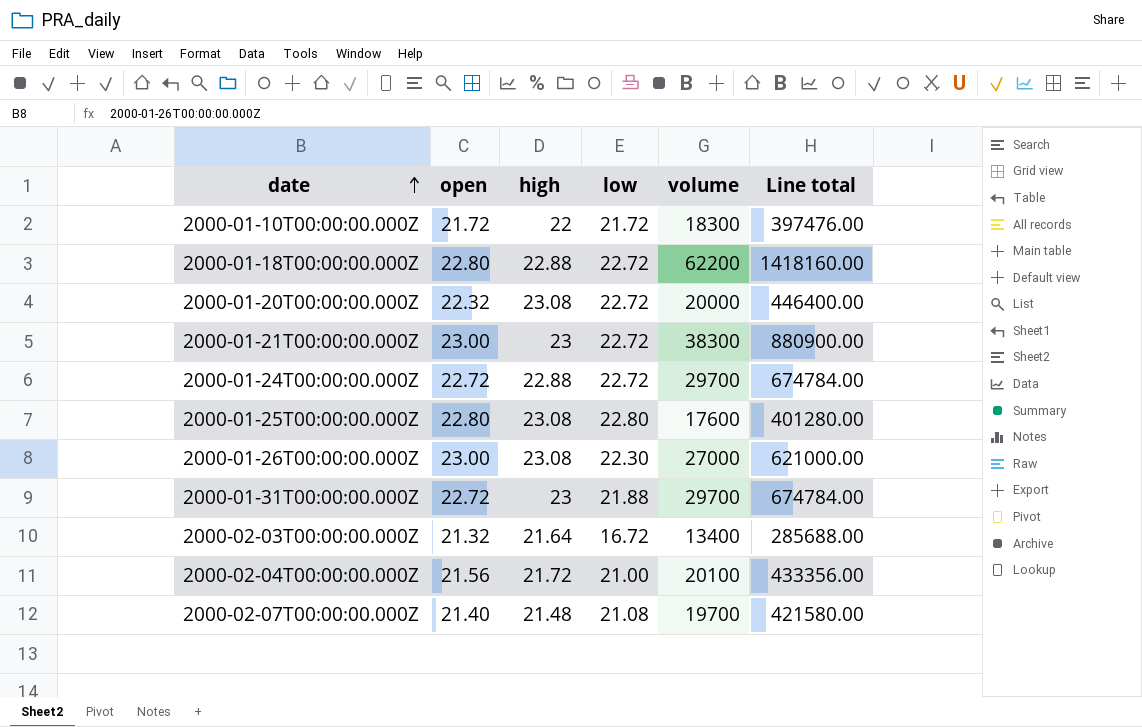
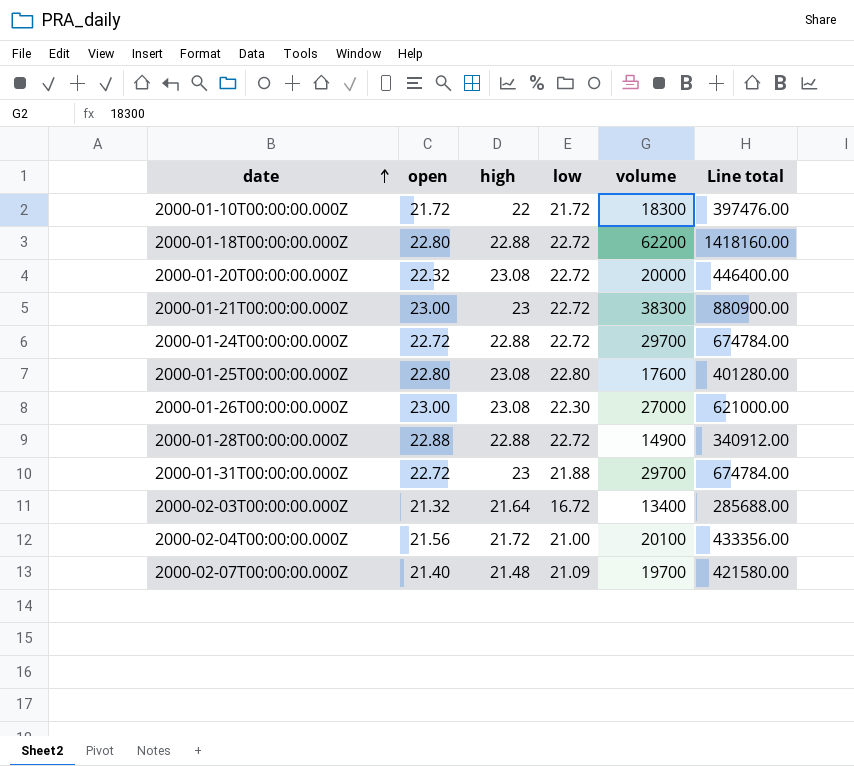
row 2000-01-28T00:00:00.000Z: none -> 22.88 | 22.88 | 22.72 | 14900 | 340912.00
2000-02-07T00:00:00.000Z | low: 21.08 -> 21.09

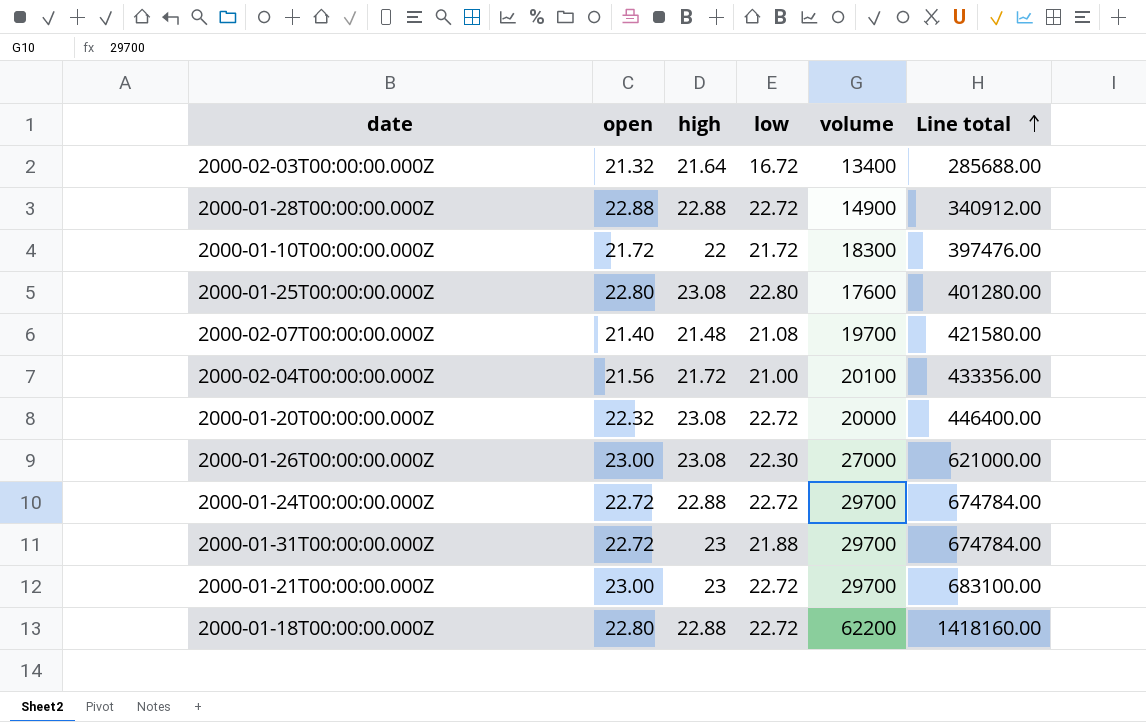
row order: date ascending -> Line total ascending
2000-02-07T00:00:00.000Z | low: 21.09 -> 21.08
2000-01-21T00:00:00.000Z | volume: 38300 -> 29700
2000-01-21T00:00:00.000Z | Line total: 880900.00 -> 683100.00

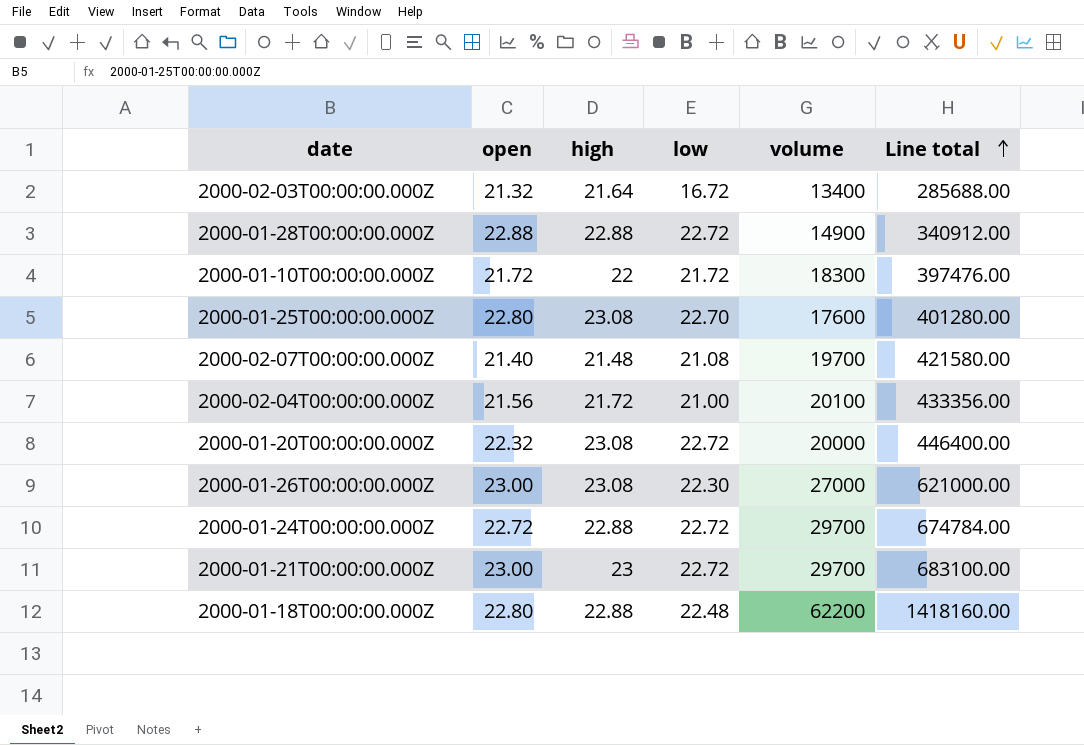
row 2000-01-31T00:00:00.000Z: 22.72 | 23 | 21.88 | 29700 | 674784.00 -> none
2000-01-25T00:00:00.000Z | low: 22.80 -> 22.70
2000-01-18T00:00:00.000Z | low: 22.72 -> 22.48

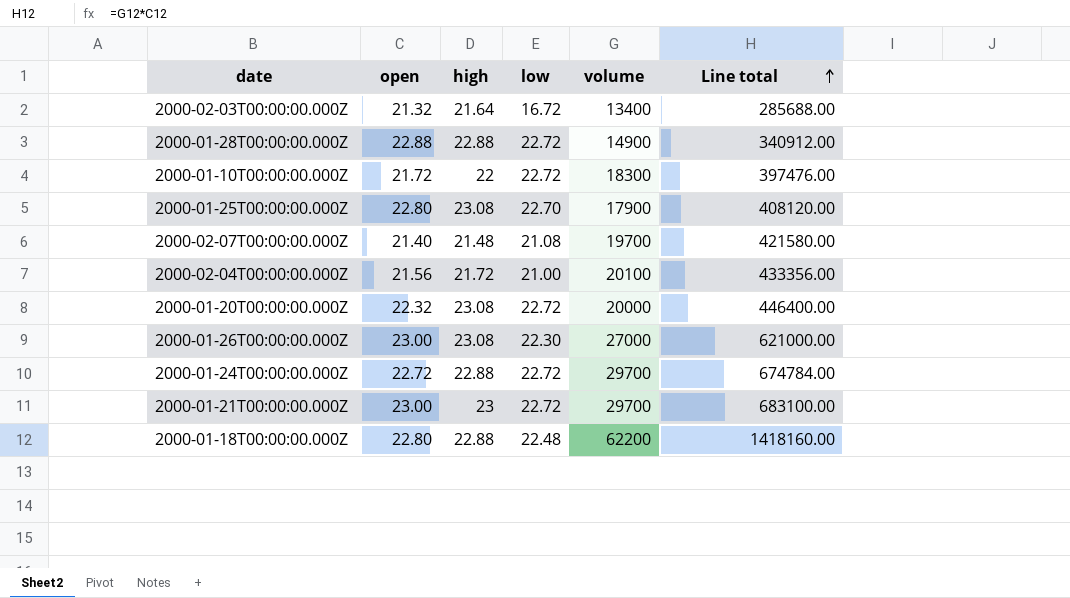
2000-01-10T00:00:00.000Z | low: 21.72 -> 22.72
2000-01-25T00:00:00.000Z | volume: 17600 -> 17900
2000-01-25T00:00:00.000Z | Line total: 401280.00 -> 408120.00

